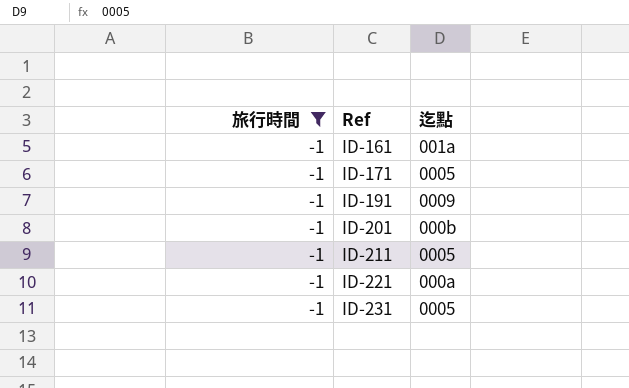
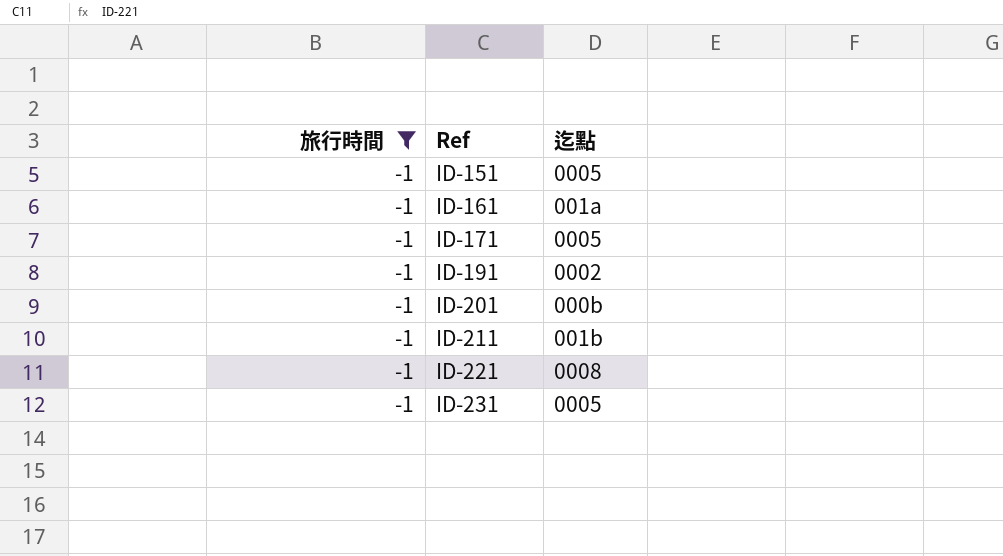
row ID-151: none -> -1 | 0005
ID-191 | 迄點: 0009 -> 0002
ID-211 | 迄點: 0005 -> 001b
ID-221 | 迄點: 000a -> 0008

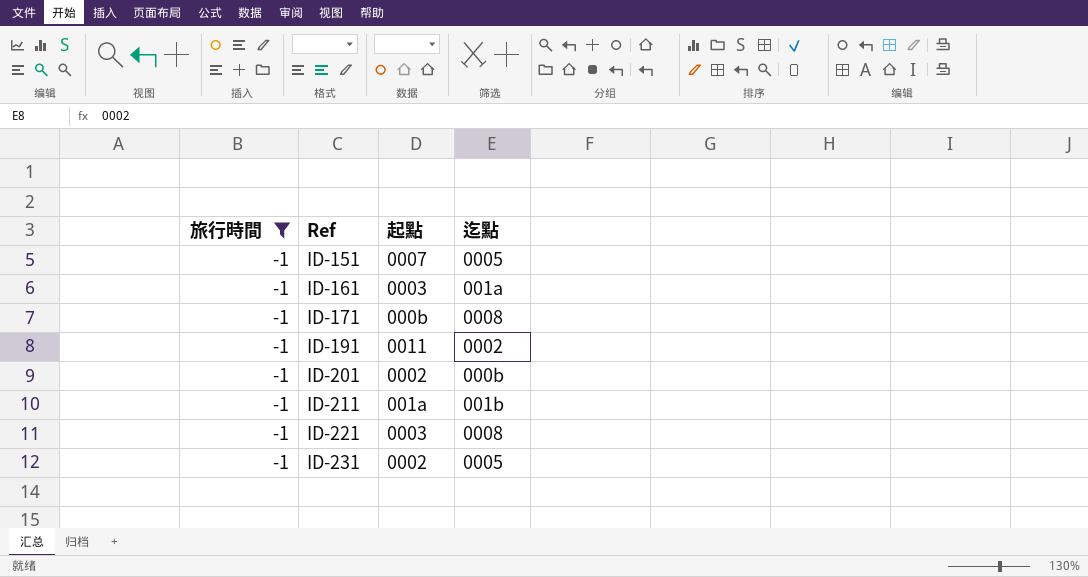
column 起點 | position: none -> 3
ID-171 | 迄點: 0005 -> 0008

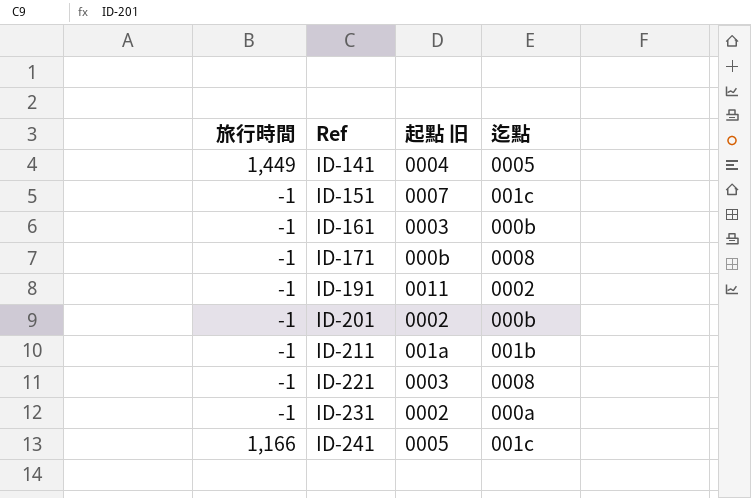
filter: 旅行時間 = -1 -> none
column name: 起點 -> 起點 旧
ID-151 | 迄點: 0005 -> 001c
ID-161 | 迄點: 001a -> 000b
ID-231 | 迄點: 0005 -> 000a

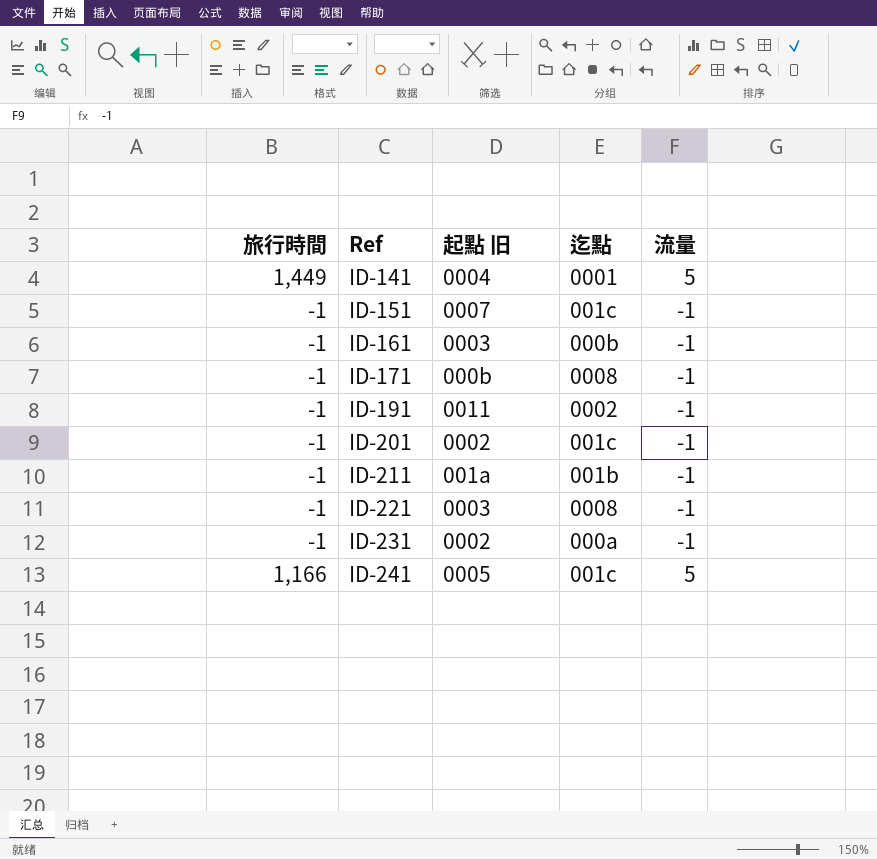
column 流量 | position: none -> 5
ID-141 | 迄點: 0005 -> 0001
ID-201 | 迄點: 000b -> 001c

